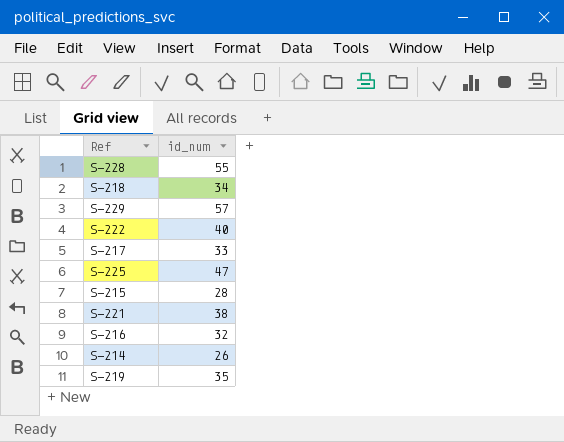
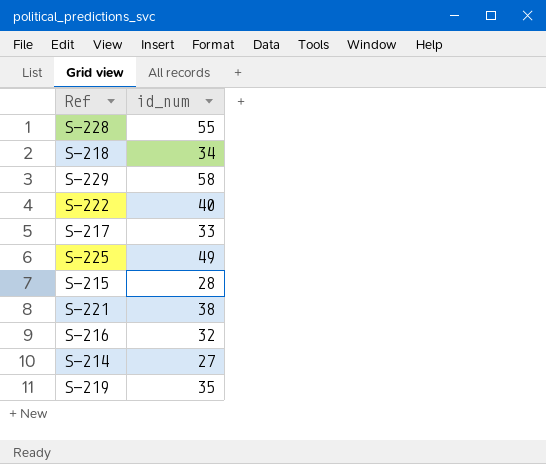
S-229 | id_num: 57 -> 58
S-225 | id_num: 47 -> 49
S-214 | id_num: 26 -> 27

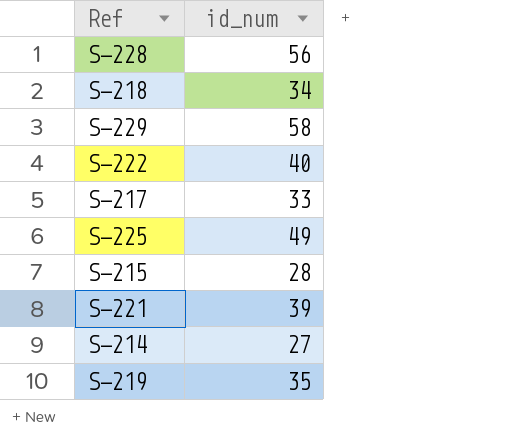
row S-216: 32 -> none
S-228 | id_num: 55 -> 56
S-221 | id_num: 38 -> 39

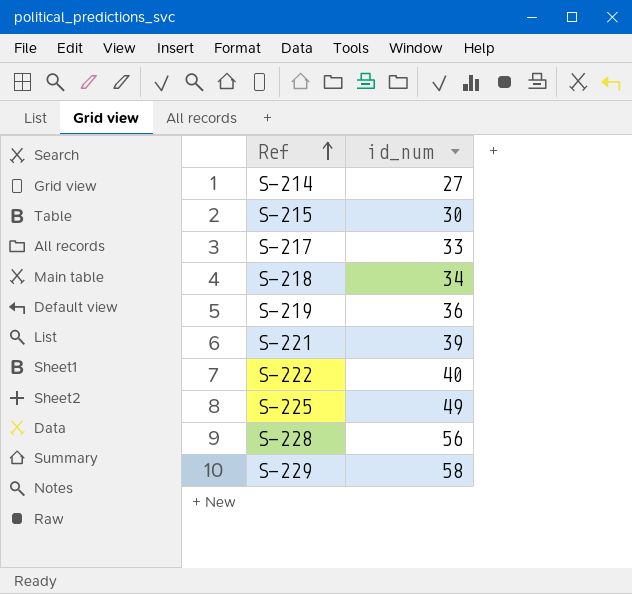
row order: none -> Ref ascending
S-215 | id_num: 28 -> 30
S-219 | id_num: 35 -> 36

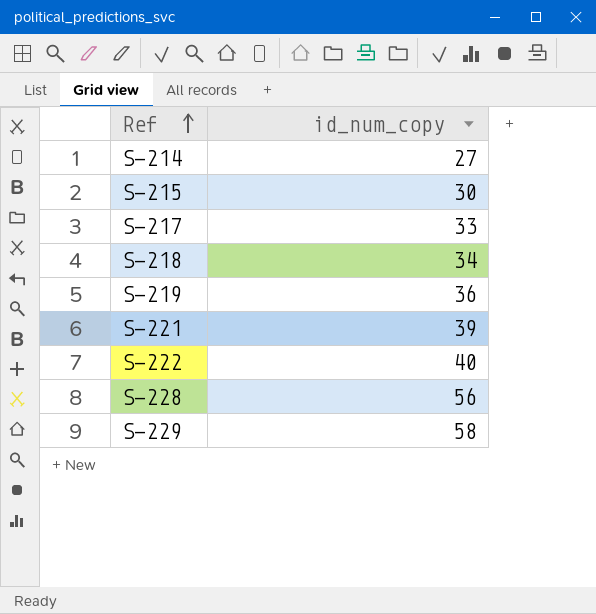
column name: id_num -> id_num_copy
row S-225: 49 -> none

